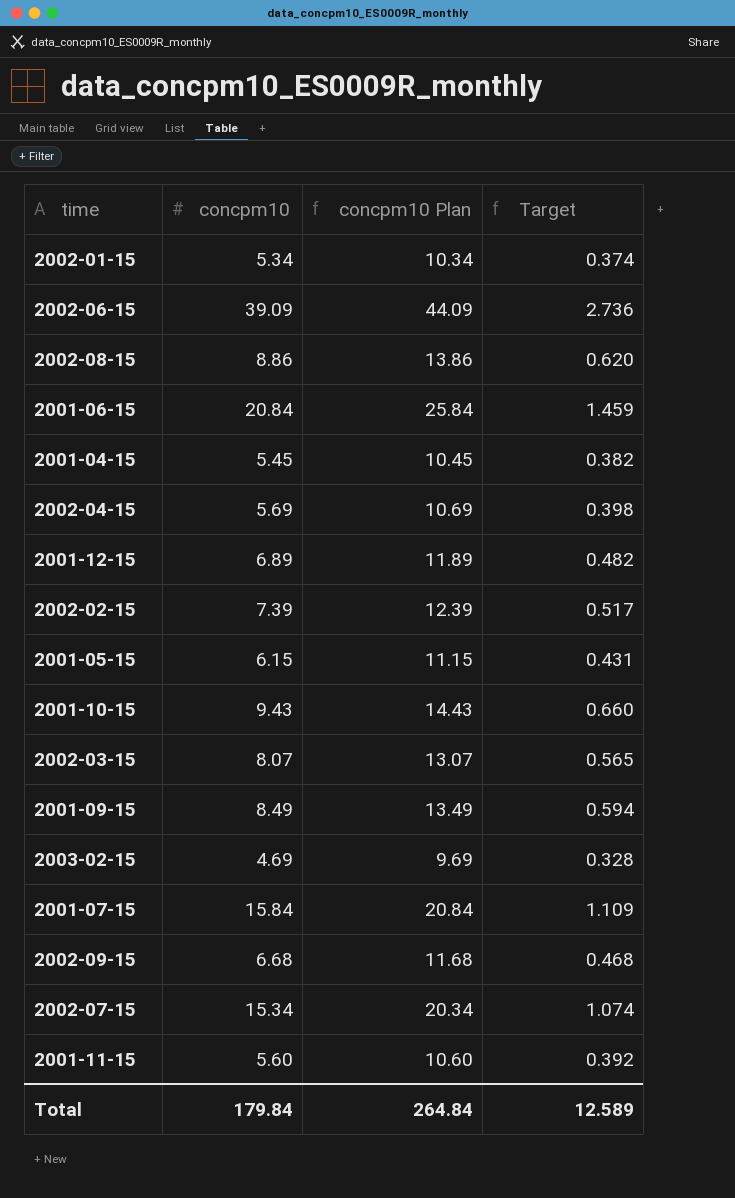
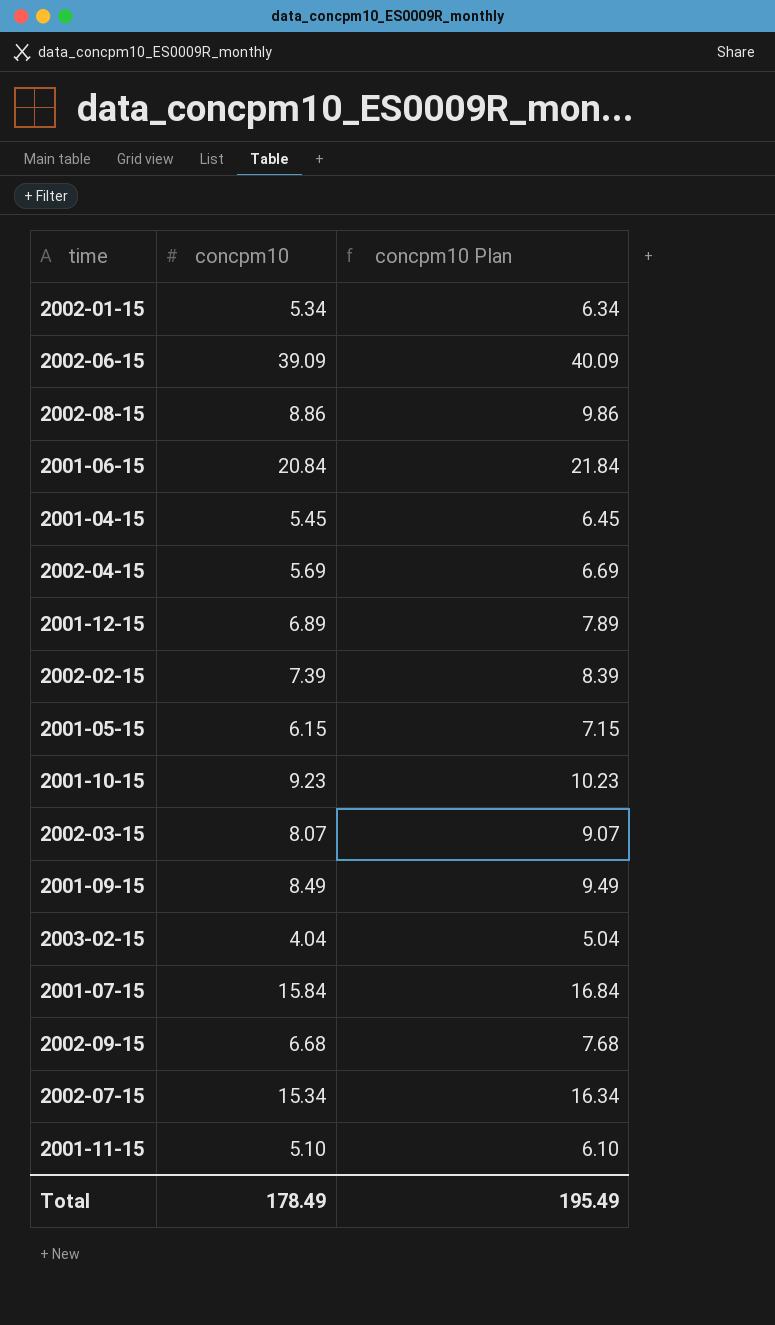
column Target | formula: [concpm10] * 0.07 -> none
column concpm10 Plan | formula: [concpm10] + 5 -> [concpm10] + 1
2001-10-15 | concpm10: 9.43 -> 9.23
2003-02-15 | concpm10: 4.69 -> 4.04
2001-11-15 | concpm10: 5.60 -> 5.10
Total | concpm10: 179.84 -> 178.49
Total | concpm10 Plan: 264.84 -> 195.49

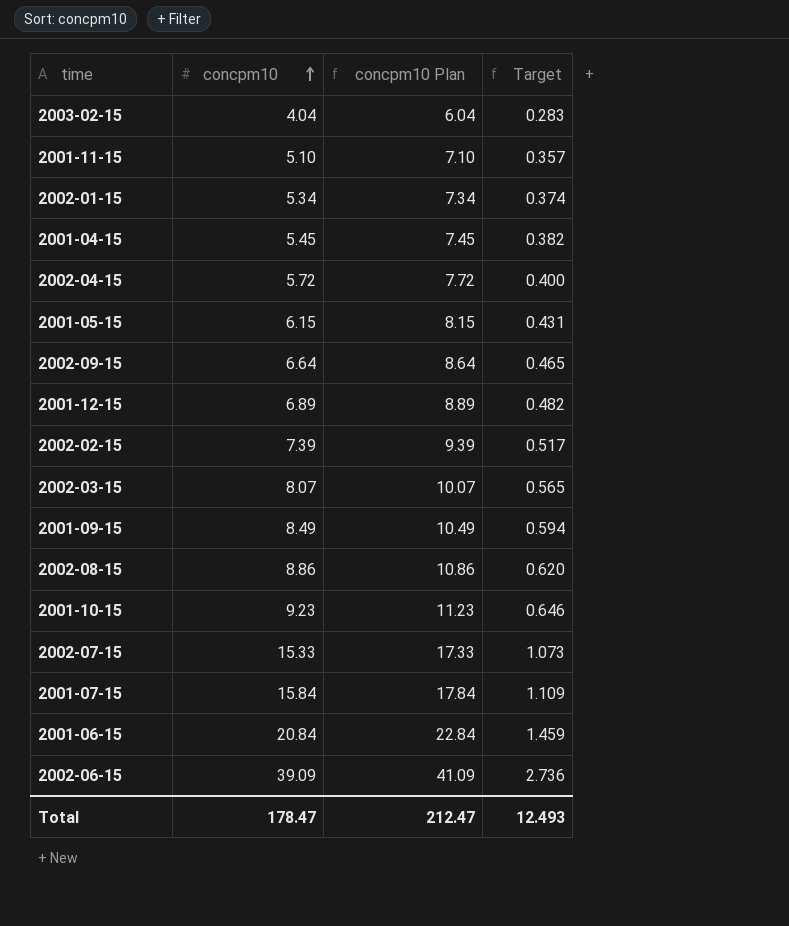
row order: none -> concpm10 ascending
column concpm10 Plan | formula: [concpm10] + 1 -> [concpm10] + 2
column Target | formula: none -> [concpm10] * 0.07
2002-04-15 | concpm10: 5.69 -> 5.72
2002-09-15 | concpm10: 6.68 -> 6.64
2002-07-15 | concpm10: 15.34 -> 15.33
Total | concpm10: 178.49 -> 178.47
Total | concpm10 Plan: 195.49 -> 212.47

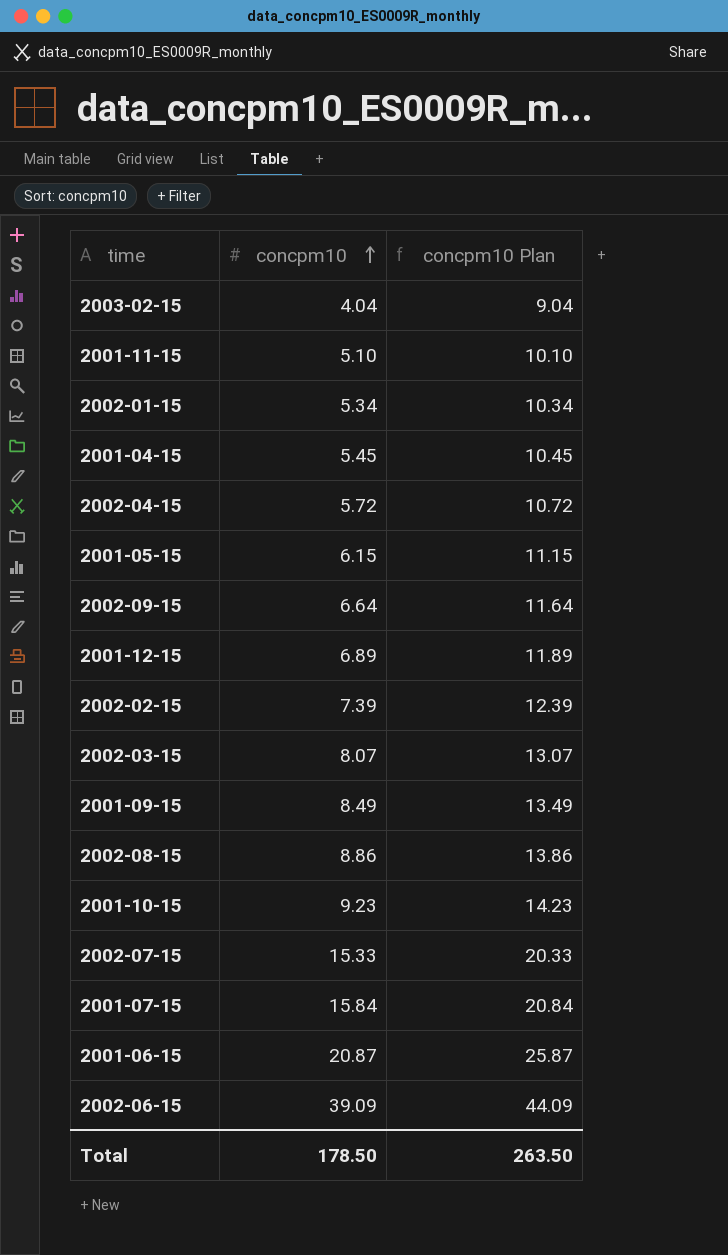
column Target | formula: [concpm10] * 0.07 -> none
column concpm10 Plan | formula: [concpm10] + 2 -> [concpm10] + 5
2001-06-15 | concpm10: 20.84 -> 20.87
Total | concpm10: 178.47 -> 178.50
Total | concpm10 Plan: 212.47 -> 263.50

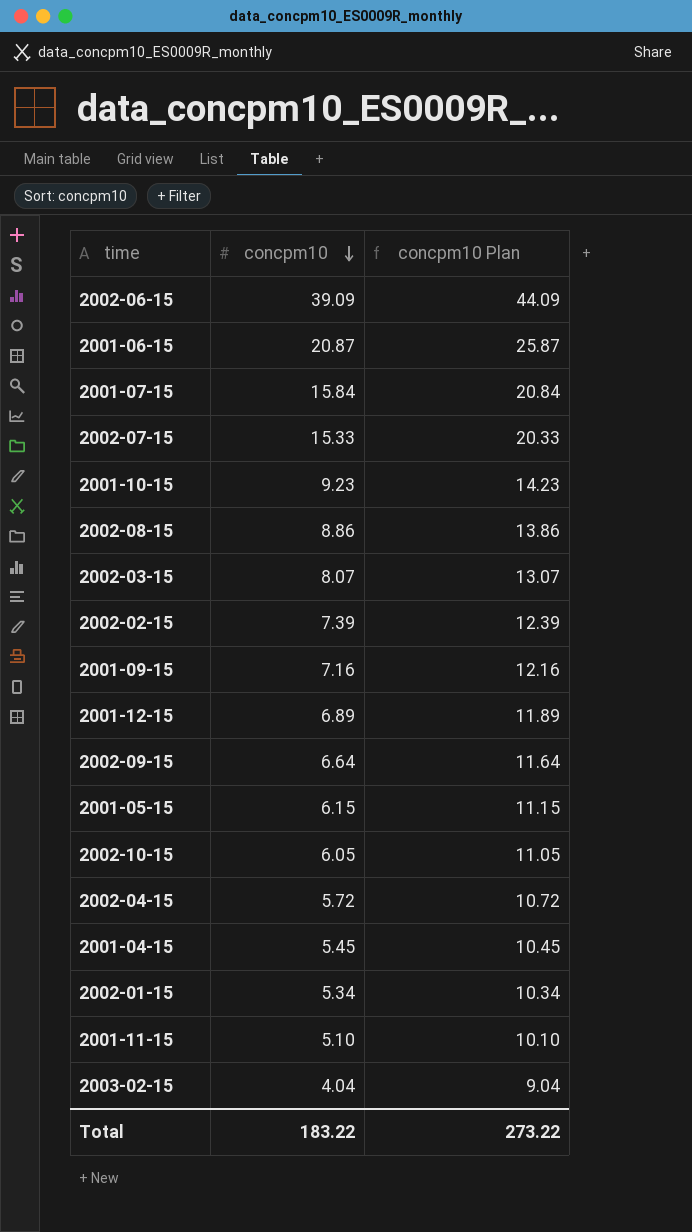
row order: concpm10 ascending -> concpm10 descending
2001-09-15 | concpm10: 8.49 -> 7.16
2001-09-15 | concpm10 Plan: 13.49 -> 12.16
row 2002-10-15: none -> 6.05 | 11.05
Total | concpm10: 178.50 -> 183.22
Total | concpm10 Plan: 263.50 -> 273.22

